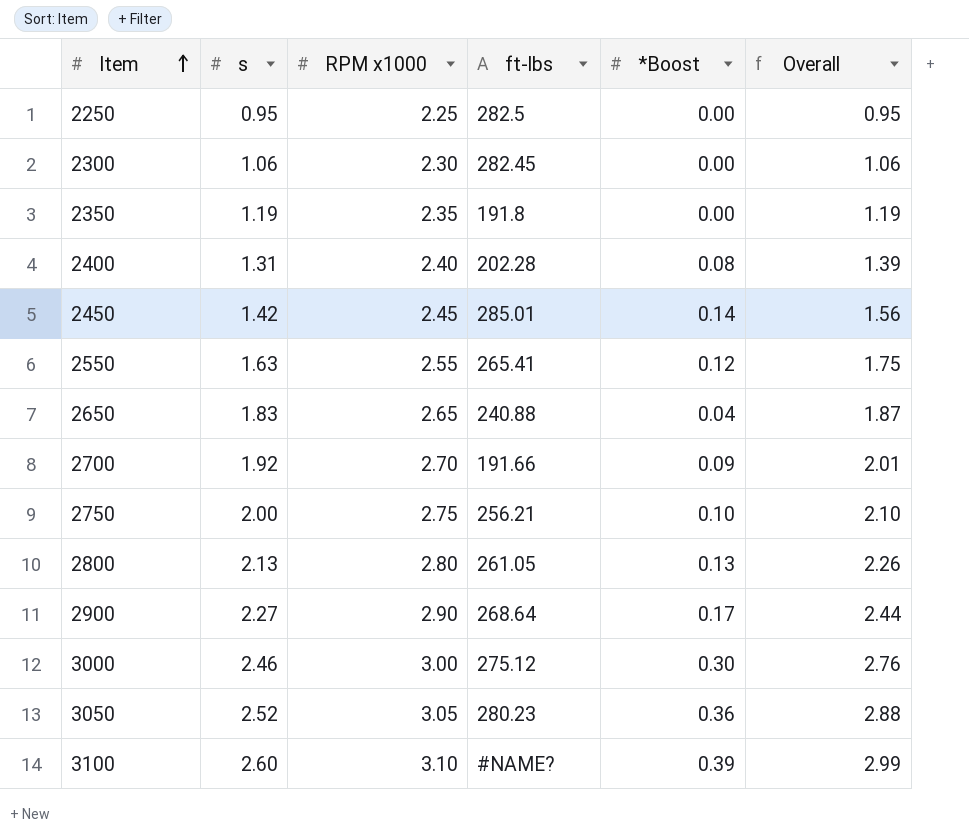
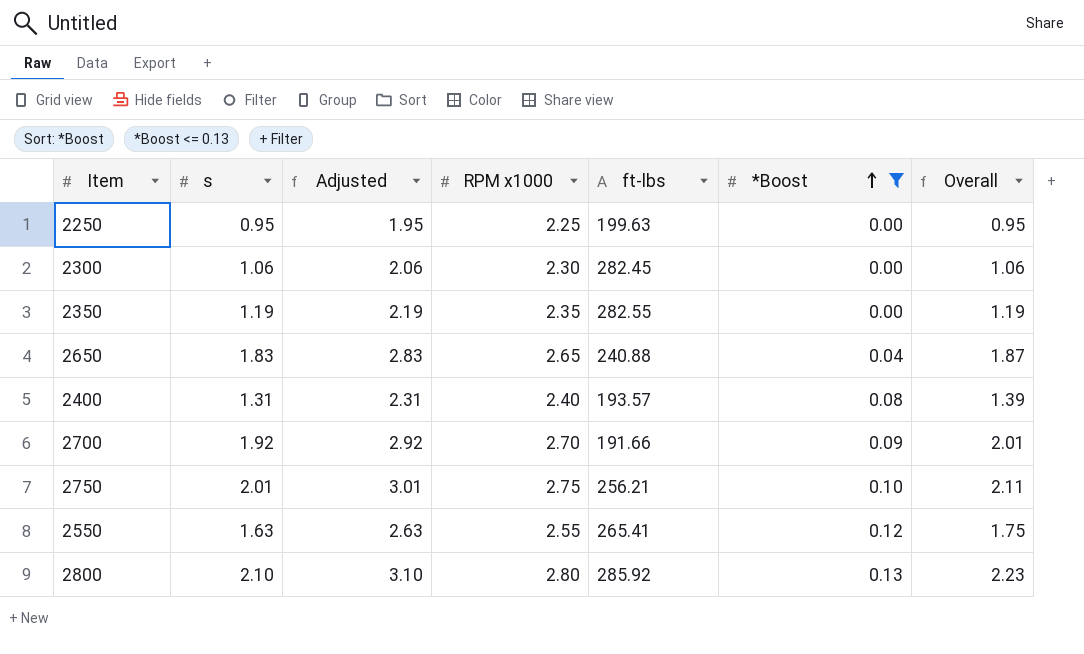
filter: none -> *Boost <= 0.13
row order: Item ascending -> *Boost ascending
column Adjusted | formula: none -> [s] + 1
2250 | ft-lbs: 282.5 -> 199.63
2350 | ft-lbs: 191.8 -> 282.55
2400 | ft-lbs: 202.28 -> 193.57
2750 | s: 2.00 -> 2.01
2750 | Overall: 2.10 -> 2.11
2800 | s: 2.13 -> 2.10
2800 | ft-lbs: 261.05 -> 285.92
2800 | Overall: 2.26 -> 2.23

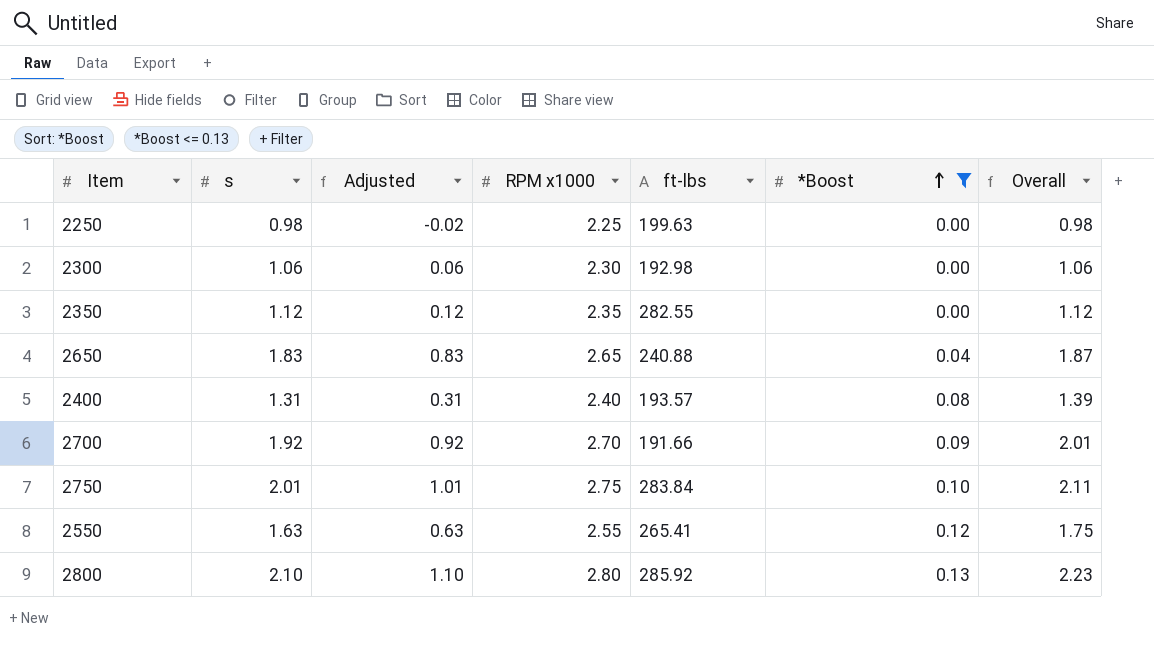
column Adjusted | formula: [s] + 1 -> [s] - 1
2250 | s: 0.95 -> 0.98
2250 | Overall: 0.95 -> 0.98
2300 | ft-lbs: 282.45 -> 192.98
2350 | s: 1.19 -> 1.12
2350 | Overall: 1.19 -> 1.12
2750 | ft-lbs: 256.21 -> 283.84

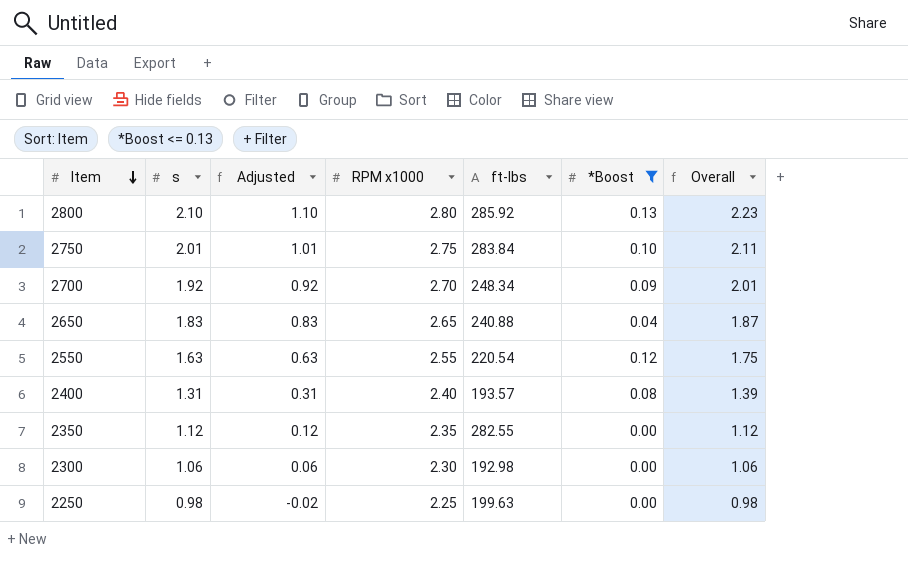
row order: *Boost ascending -> Item descending
2700 | ft-lbs: 191.66 -> 248.34
2550 | ft-lbs: 265.41 -> 220.54

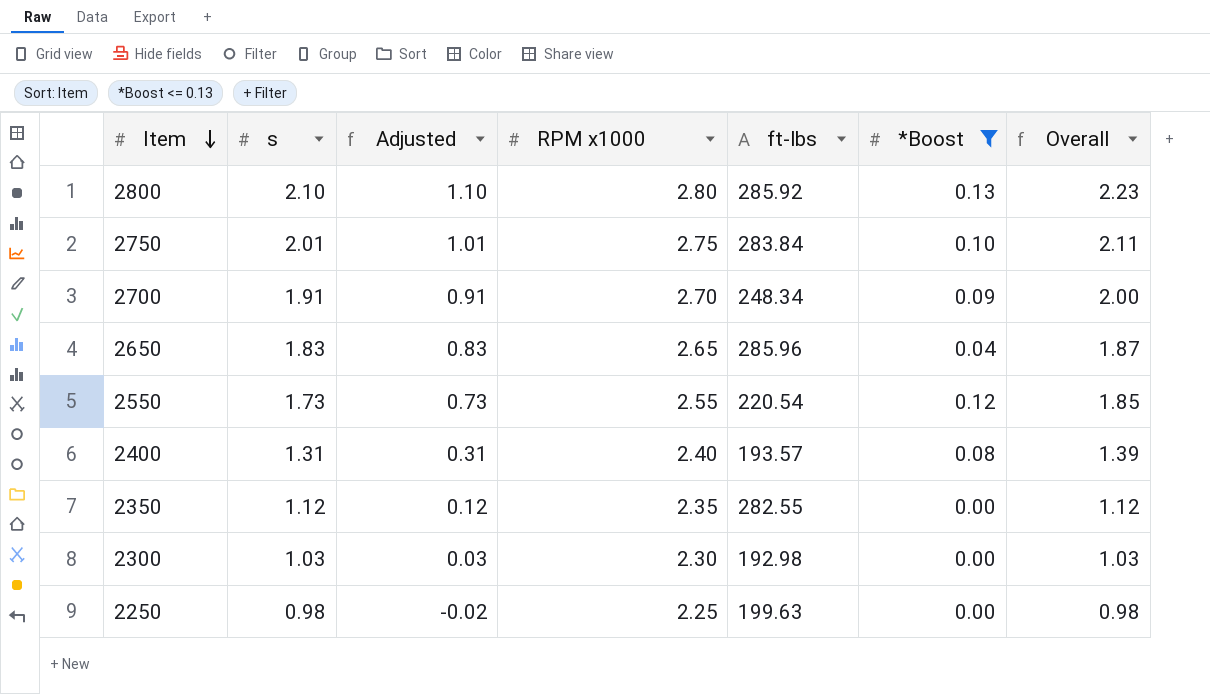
2700 | s: 1.92 -> 1.91
2700 | Adjusted: 0.92 -> 0.91
2700 | Overall: 2.01 -> 2.00
2650 | ft-lbs: 240.88 -> 285.96
2550 | s: 1.63 -> 1.73
2550 | Adjusted: 0.63 -> 0.73
2550 | Overall: 1.75 -> 1.85
2300 | s: 1.06 -> 1.03
2300 | Adjusted: 0.06 -> 0.03
2300 | Overall: 1.06 -> 1.03

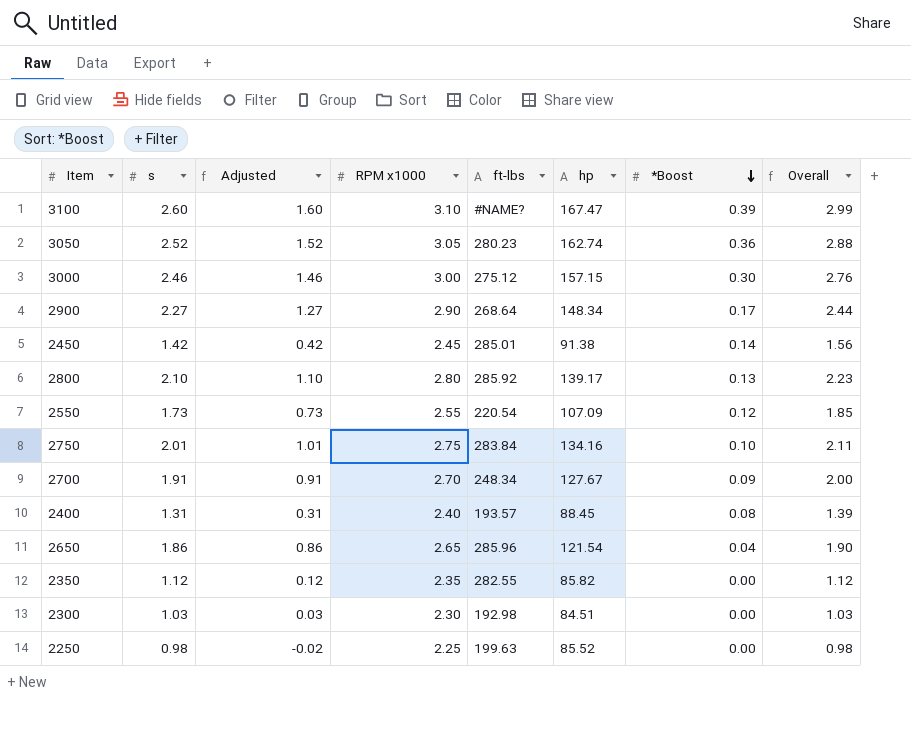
filter: *Boost <= 0.13 -> none
row order: Item descending -> *Boost descending
column hp | position: none -> 6
2650 | s: 1.83 -> 1.86
2650 | Adjusted: 0.83 -> 0.86
2650 | Overall: 1.87 -> 1.90

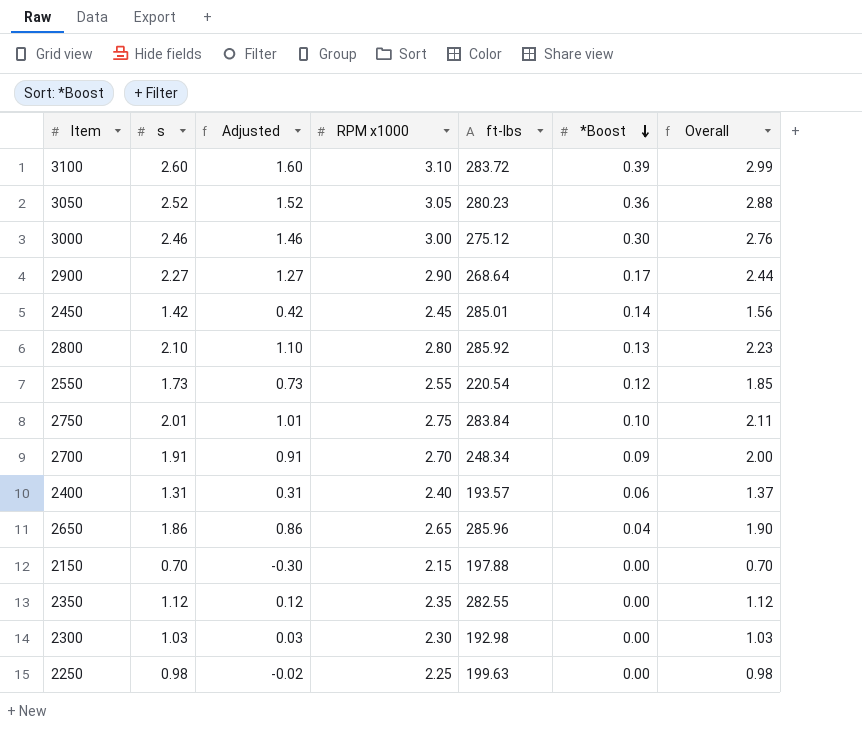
column hp | position: 6 -> none
3100 | ft-lbs: #NAME? -> 283.72
2400 | *Boost: 0.08 -> 0.06
2400 | Overall: 1.39 -> 1.37
row 2150: none -> 0.70 | -0.30 | 2.15 | 197.88 | 0.00 | 0.70

